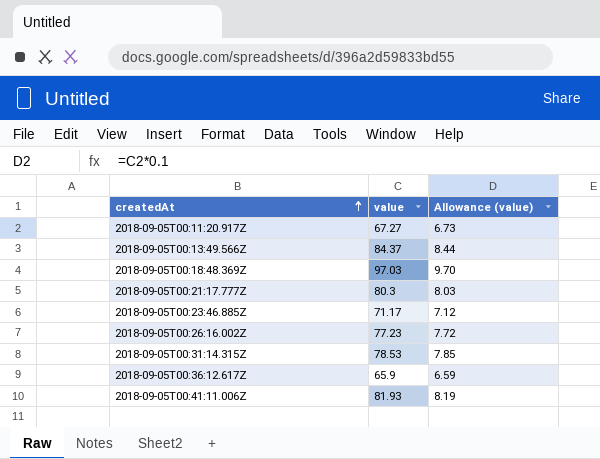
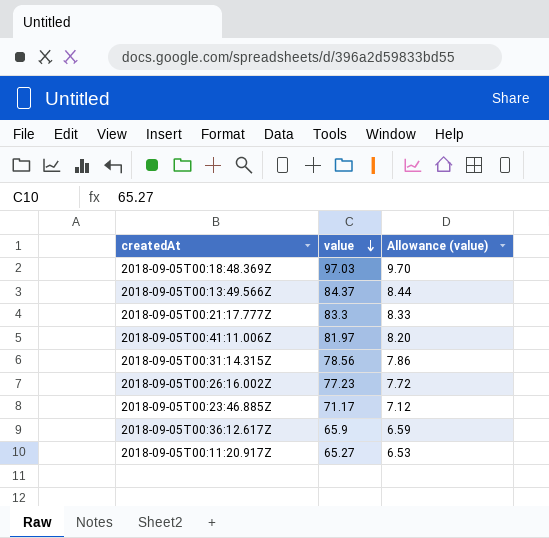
row order: createdAt ascending -> value descending
2018-09-05T00:21:17.777Z | value: 80.3 -> 83.3
2018-09-05T00:21:17.777Z | Allowance (value): 8.03 -> 8.33
2018-09-05T00:41:11.006Z | value: 81.93 -> 81.97
2018-09-05T00:41:11.006Z | Allowance (value): 8.19 -> 8.20
2018-09-05T00:31:14.315Z | value: 78.53 -> 78.56
2018-09-05T00:31:14.315Z | Allowance (value): 7.85 -> 7.86
2018-09-05T00:11:20.917Z | value: 67.27 -> 65.27
2018-09-05T00:11:20.917Z | Allowance (value): 6.73 -> 6.53

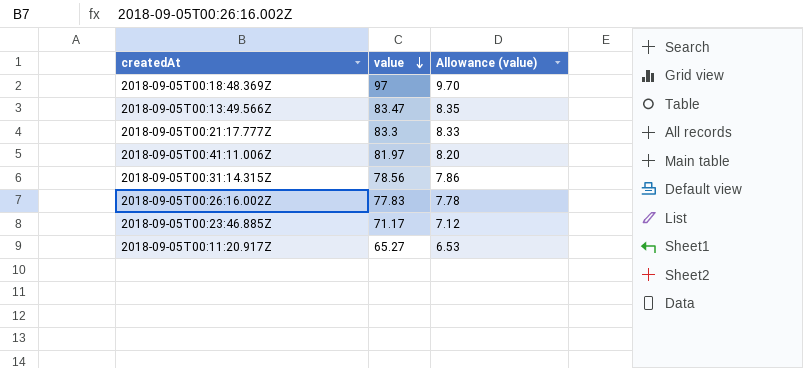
row 2018-09-05T00:36:12.617Z: 65.9 | 6.59 -> none
2018-09-05T00:18:48.369Z | value: 97.03 -> 97
2018-09-05T00:13:49.566Z | value: 84.37 -> 83.47
2018-09-05T00:13:49.566Z | Allowance (value): 8.44 -> 8.35
2018-09-05T00:26:16.002Z | value: 77.23 -> 77.83
2018-09-05T00:26:16.002Z | Allowance (value): 7.72 -> 7.78

